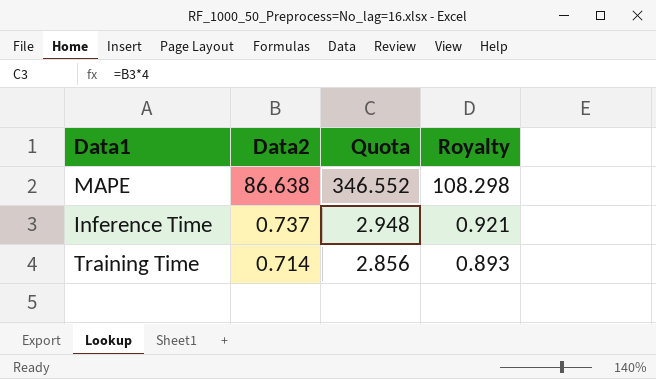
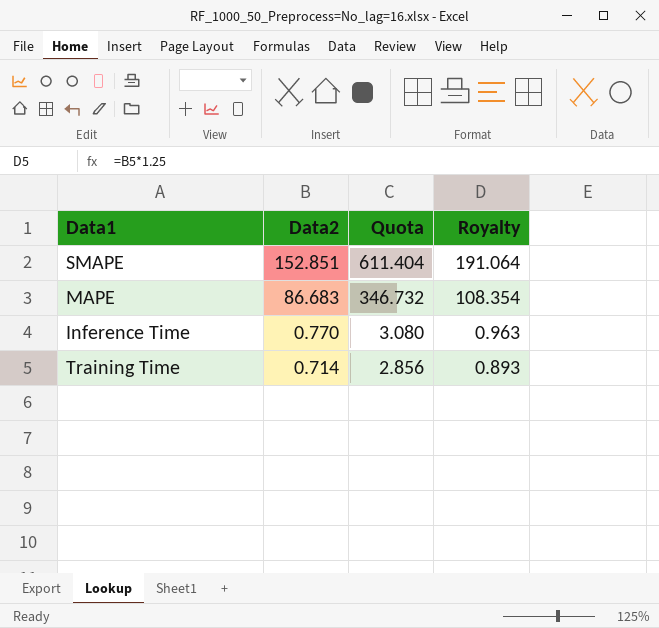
row SMAPE: none -> 152.851 | 611.404 | 191.064
MAPE | Data2: 86.638 -> 86.683
MAPE | Quota: 346.552 -> 346.732
MAPE | Royalty: 108.298 -> 108.354
Inference Time | Data2: 0.737 -> 0.770
Inference Time | Quota: 2.948 -> 3.080
Inference Time | Royalty: 0.921 -> 0.963

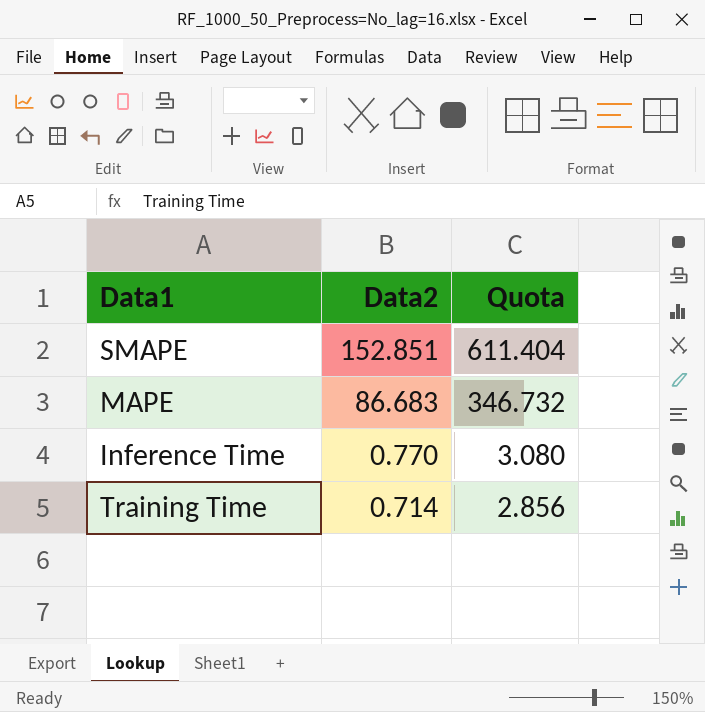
column Royalty | formula: [Data2] * 1.25 -> none

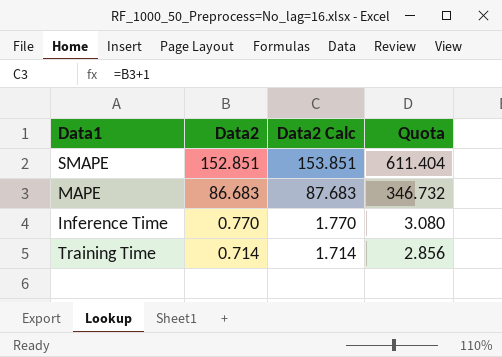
column Data2 Calc | formula: none -> [Data2] + 1

